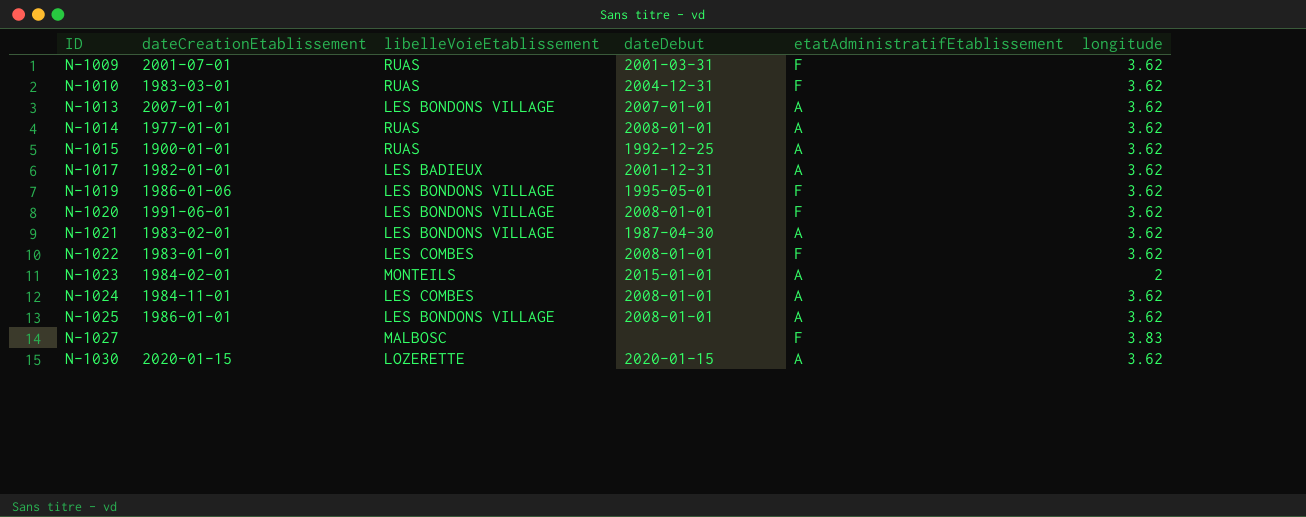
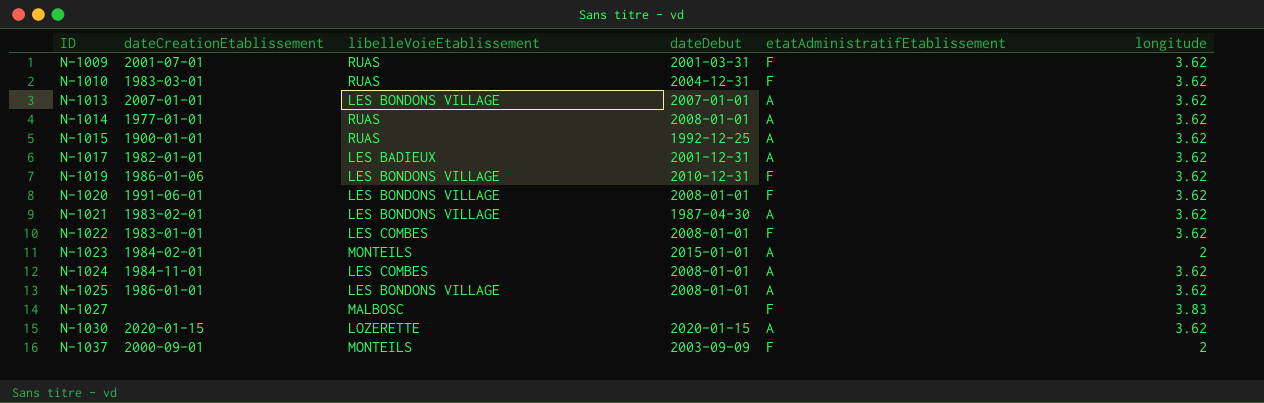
N-1019 | dateDebut: 1995-05-01 -> 2010-12-31
row N-1037: none -> 2000-09-01 | MONTEILS | 2003-09-09 | F | 2

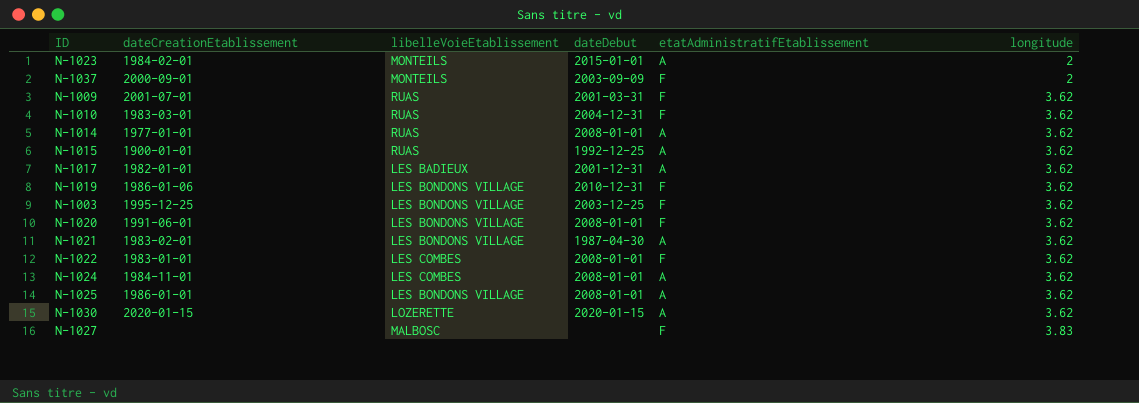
row order: ID ascending -> longitude ascending
row N-1013: 2007-01-01 | LES BONDONS VILLAGE | 2007-01-01 | A | 3.62 -> none
row N-1003: none -> 1995-12-25 | LES BONDONS VILLAGE | 2003-12-25 | F | 3.62

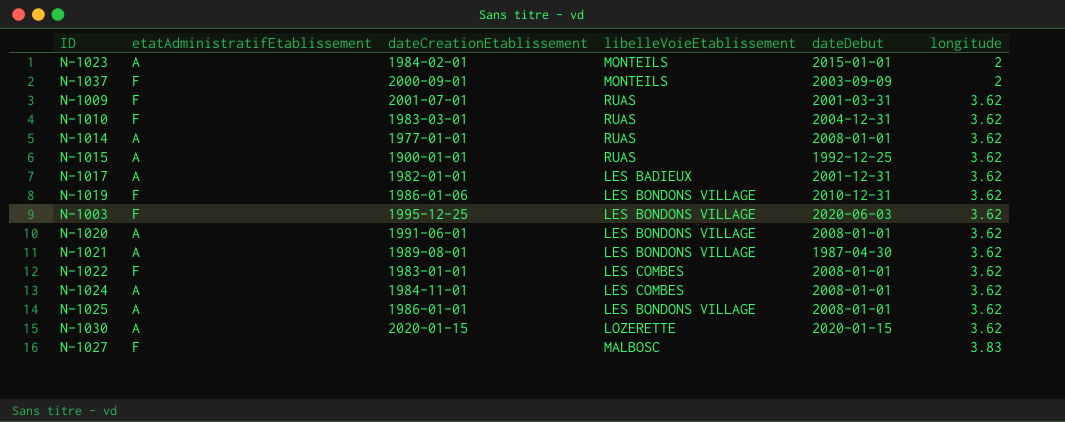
column etatAdministratifEtablissement | position: 5 -> 2
N-1003 | dateDebut: 2003-12-25 -> 2020-06-03
N-1020 | etatAdministratifEtablissement: F -> A
N-1021 | dateCreationEtablissement: 1983-02-01 -> 1989-08-01

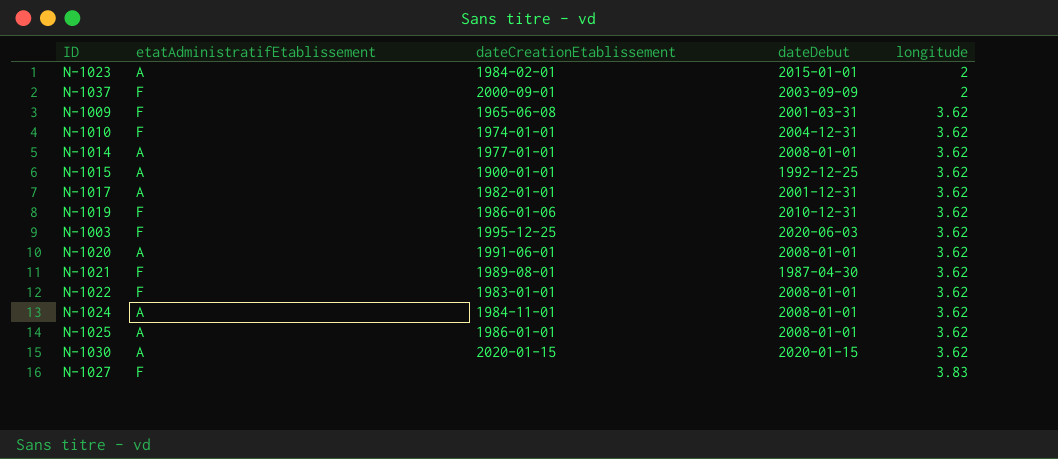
column libelleVoieEtablissement | position: 4 -> none
N-1009 | dateCreationEtablissement: 2001-07-01 -> 1965-06-08
N-1010 | dateCreationEtablissement: 1983-03-01 -> 1974-01-01
N-1021 | etatAdministratifEtablissement: A -> F

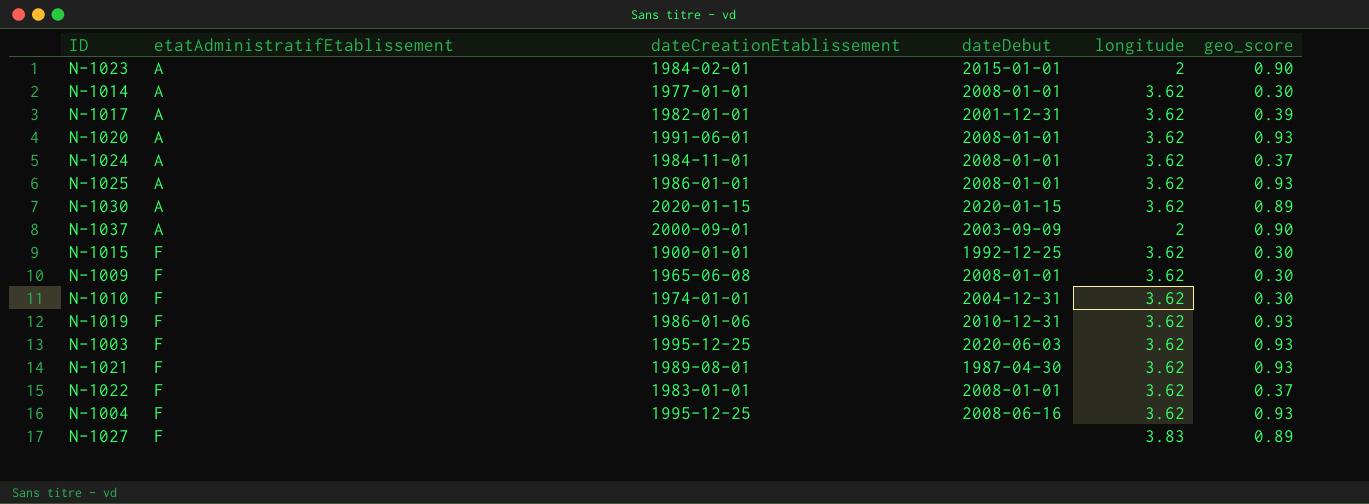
row order: longitude ascending -> etatAdministratifEtablissement ascending
column geo_score | position: none -> 6
N-1037 | etatAdministratifEtablissement: F -> A
N-1015 | etatAdministratifEtablissement: A -> F
N-1009 | dateDebut: 2001-03-31 -> 2008-01-01
row N-1004: none -> F | 1995-12-25 | 2008-06-16 | 3.62 | 0.93

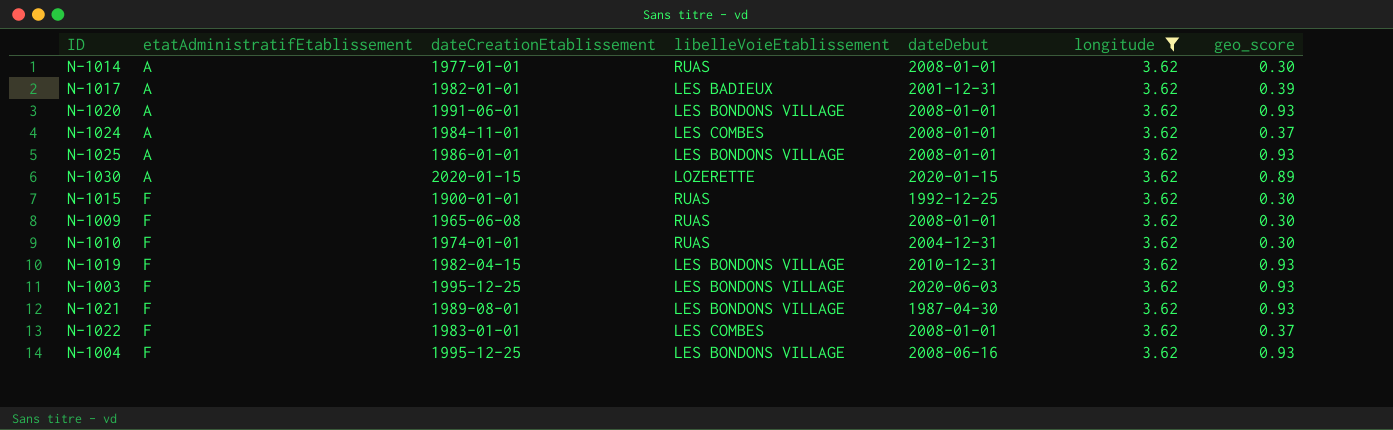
filter: none -> longitude = 3.62
column libelleVoieEtablissement | position: none -> 4
N-1019 | dateCreationEtablissement: 1986-01-06 -> 1982-04-15

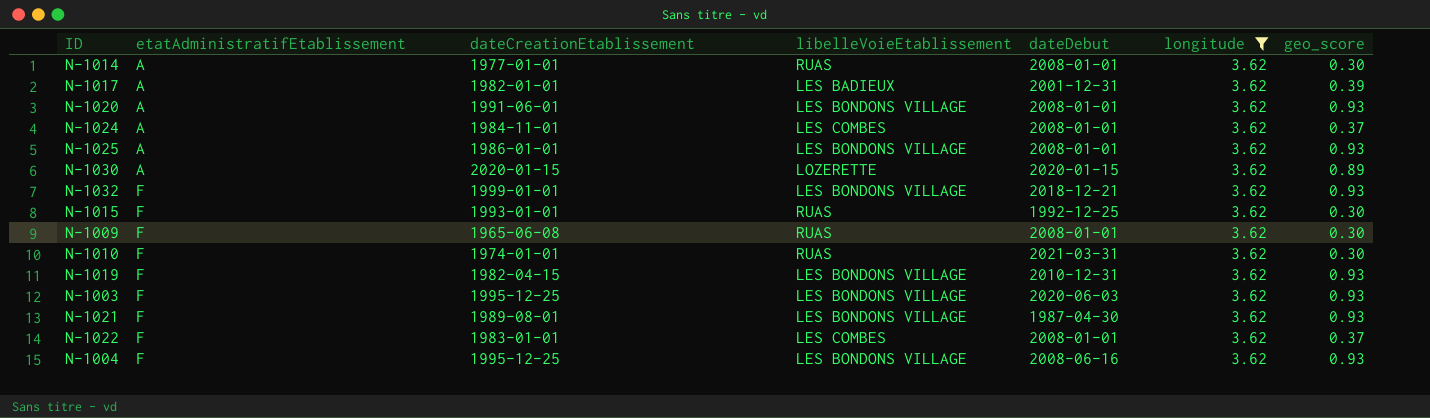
row N-1032: none -> F | 1999-01-01 | LES BONDONS VILLAGE | 2018-12-21 | 3.62 | 0.93
N-1015 | dateCreationEtablissement: 1900-01-01 -> 1993-01-01
N-1010 | dateDebut: 2004-12-31 -> 2021-03-31

